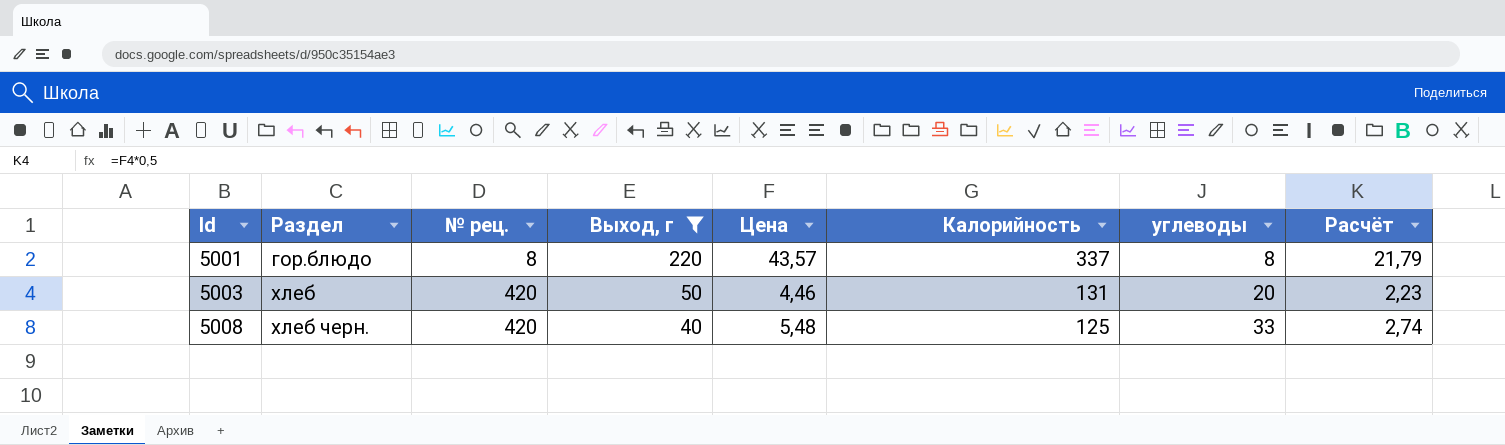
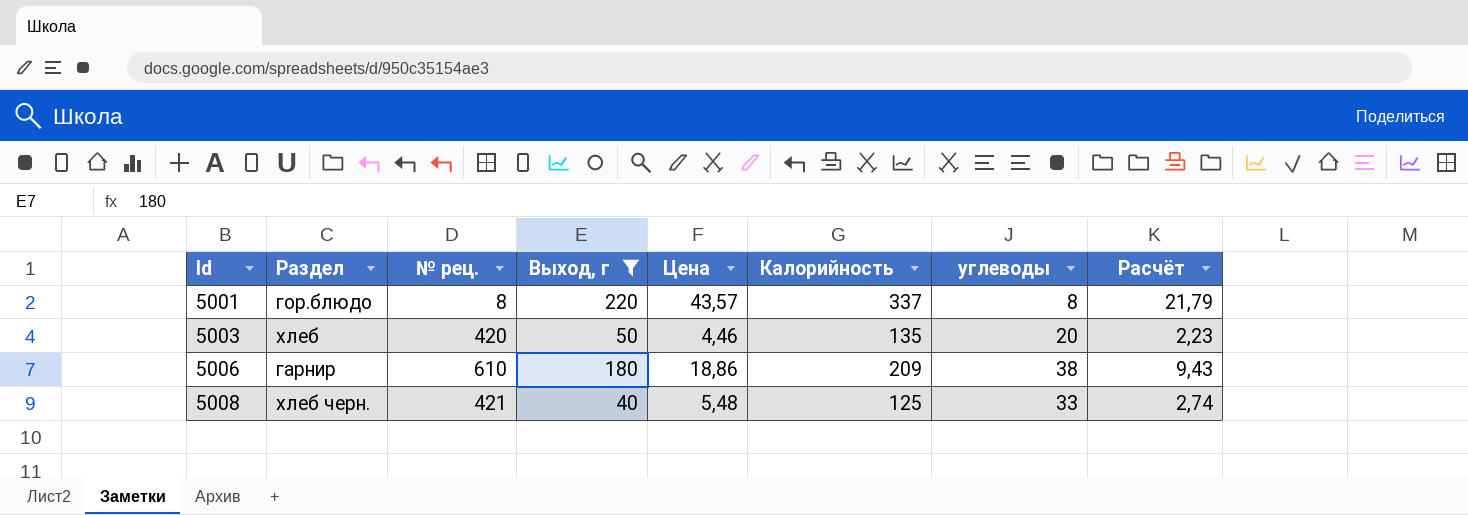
5003 | Калорийность: 131 -> 135
row 5006: none -> гарнир | 610 | 180 | 18,86 | 209 | 38 | 9,43
5008 | № рец.: 420 -> 421

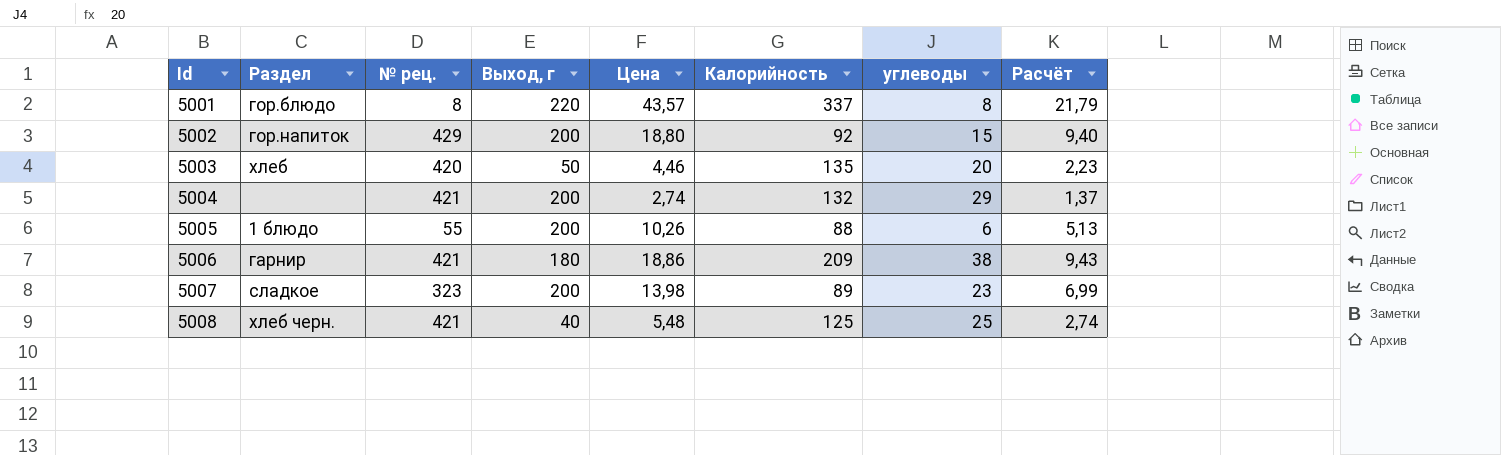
filter: Выход, г != 200 -> none
5006 | № рец.: 610 -> 421
5008 | углеводы: 33 -> 25

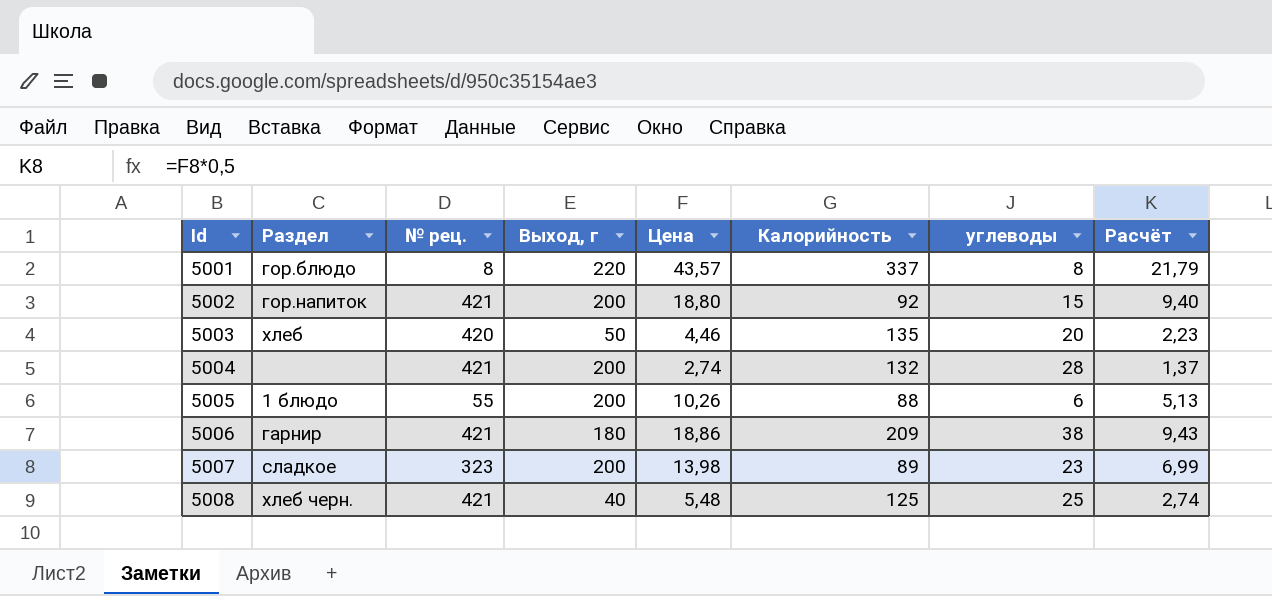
5002 | № рец.: 429 -> 421
5004 | углеводы: 29 -> 28

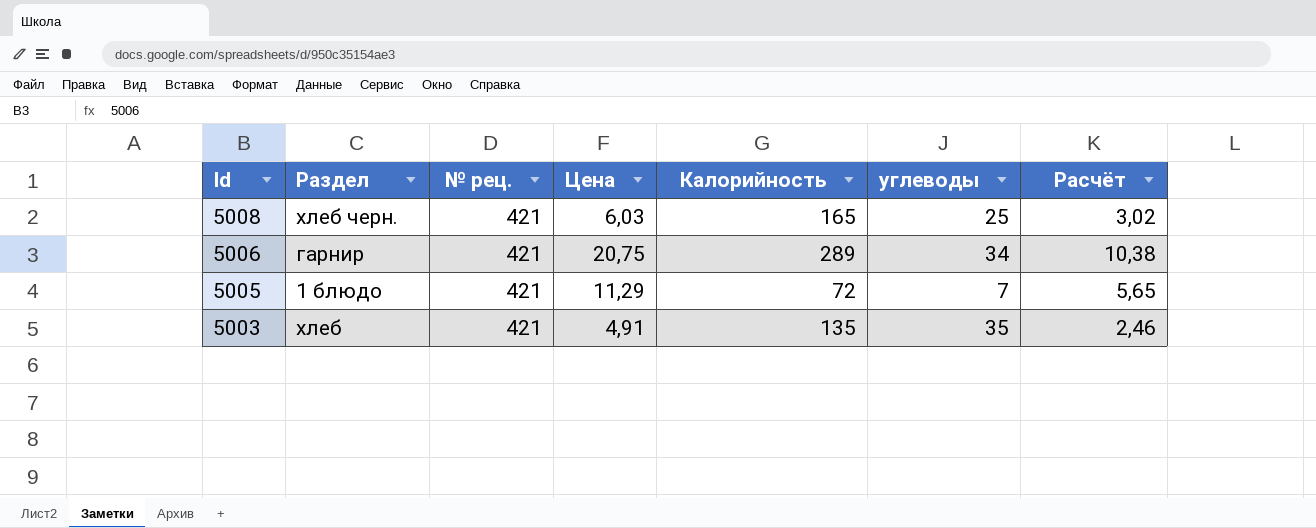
row order: Id ascending -> Id descending
column Выход, г | position: 4 -> none
row 5001: гор.блюдо | 8 | 220 | 43,57 | 337 | 8 | 21,79 -> none
row 5002: гор.напиток | 421 | 200 | 18,80 | 92 | 15 | 9,40 -> none
row 5004: none | 421 | 200 | 2,74 | 132 | 28 | 1,37 -> none
row 5007: сладкое | 323 | 200 | 13,98 | 89 | 23 | 6,99 -> none
5008 | Цена: 5,48 -> 6,03
5008 | Калорийность: 125 -> 165
5008 | Расчёт: 2,74 -> 3,02
5006 | Цена: 18,86 -> 20,75
5006 | Калорийность: 209 -> 289
5006 | углеводы: 38 -> 34
5006 | Расчёт: 9,43 -> 10,38
5005 | № рец.: 55 -> 421
5005 | Цена: 10,26 -> 11,29
5005 | Калорийность: 88 -> 72
5005 | углеводы: 6 -> 7
5005 | Расчёт: 5,13 -> 5,65
5003 | № рец.: 420 -> 421
5003 | Цена: 4,46 -> 4,91
5003 | углеводы: 20 -> 35
5003 | Расчёт: 2,23 -> 2,46

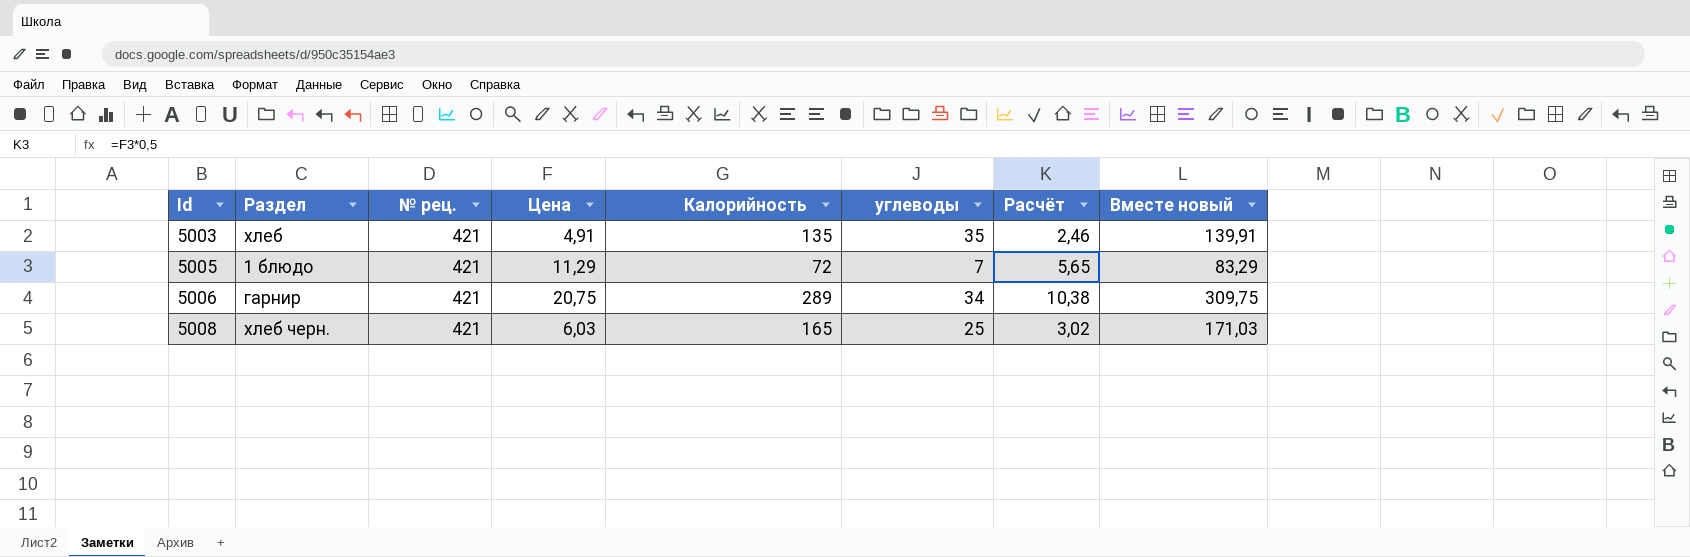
row order: Id descending -> Id ascending
column Вместе новый | formula: none -> [Цена] + [Калорийность]

